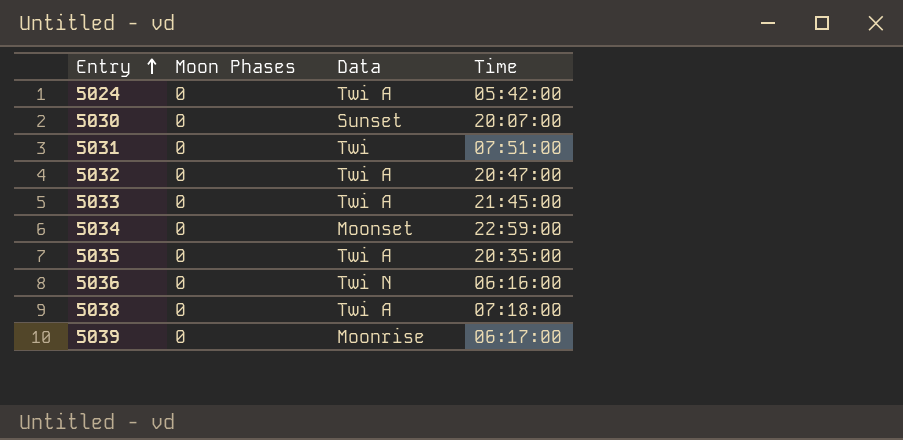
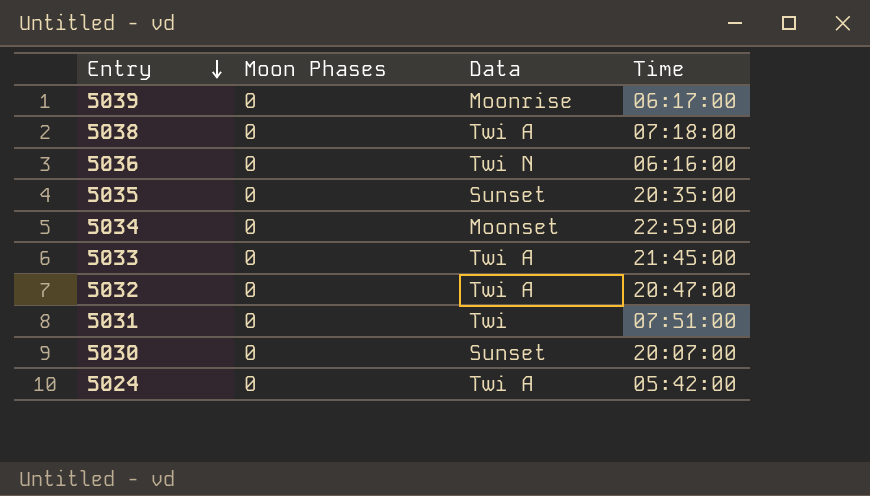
row order: Entry ascending -> Entry descending
5035 | Data: Twi A -> Sunset

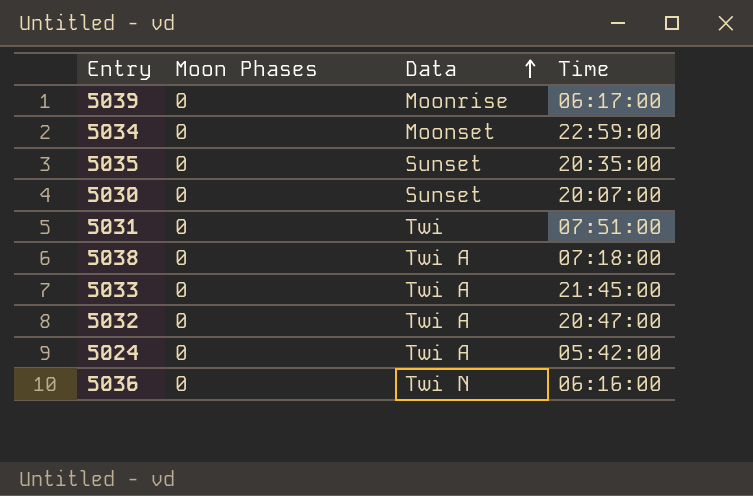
row order: Entry descending -> Data ascending

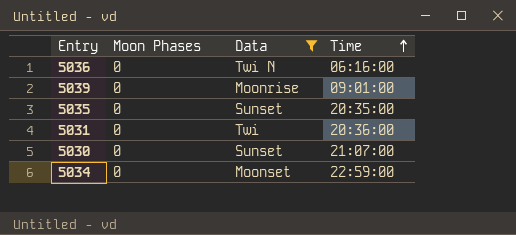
filter: none -> Data != Twi A
row order: Data ascending -> Time ascending
5039 | Time: 06:17:00 -> 09:01:00
5031 | Time: 07:51:00 -> 20:36:00
5030 | Time: 20:07:00 -> 21:07:00

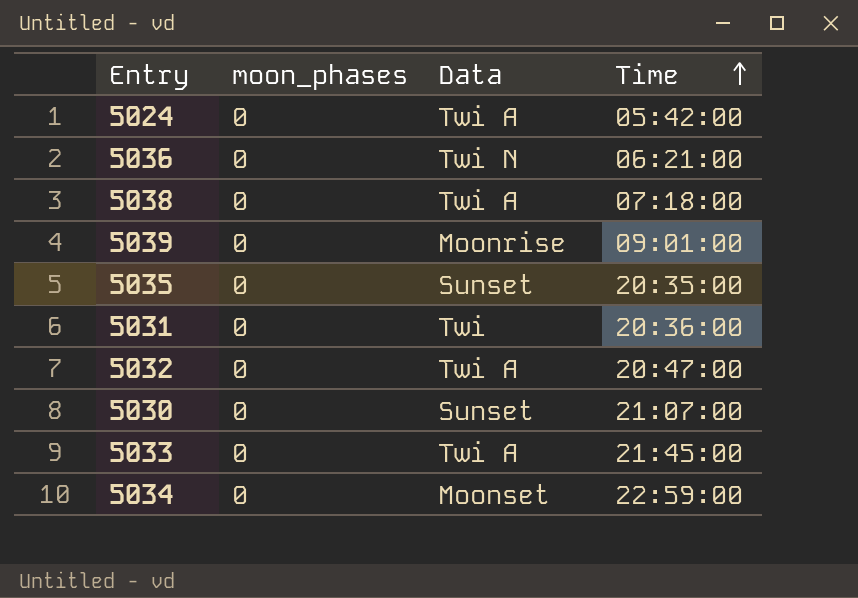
filter: Data != Twi A -> none
column name: Moon Phases -> moon_phases
5036 | Time: 06:16:00 -> 06:21:00

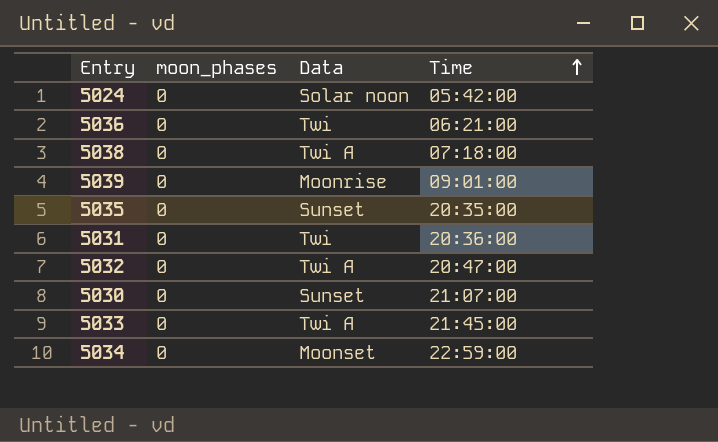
5024 | Data: Twi A -> Solar noon
5036 | Data: Twi N -> Twi

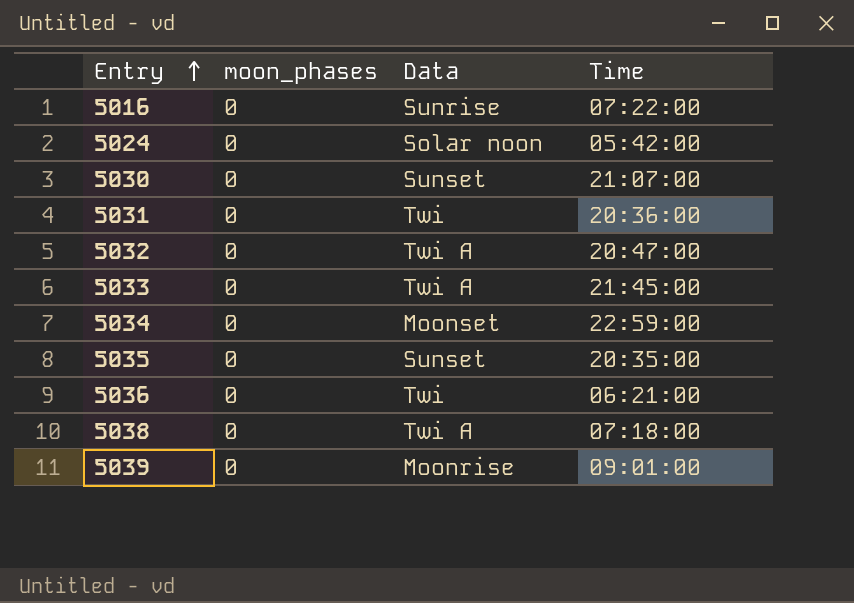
row order: Time ascending -> Entry ascending
row 5016: none -> 0 | Sunrise | 07:22:00

